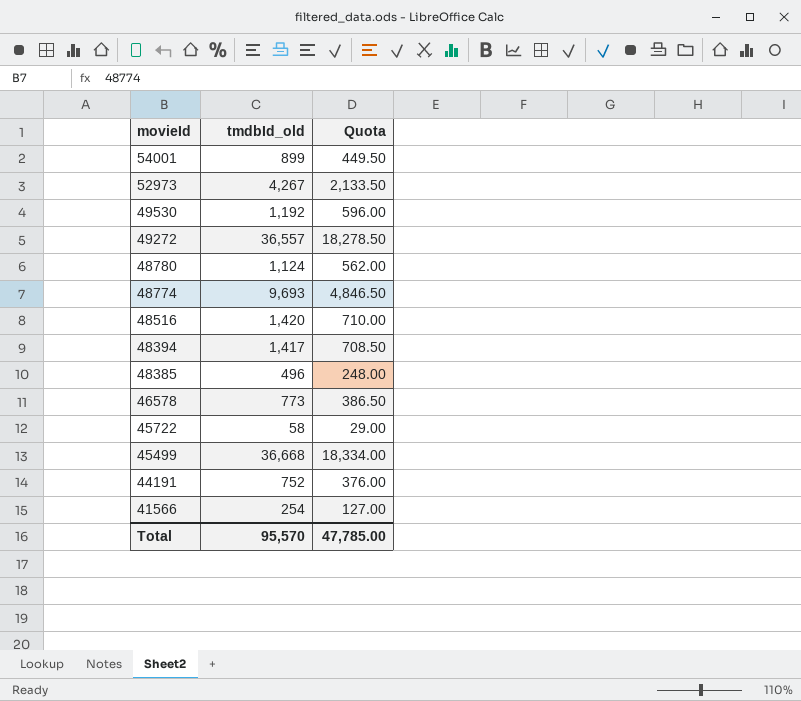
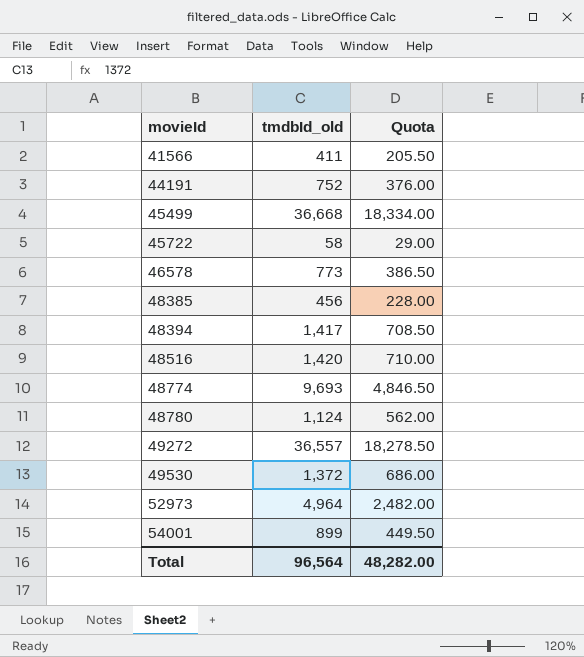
row order: movieId descending -> movieId ascending
41566 | tmdbId_old: 254 -> 411
41566 | Quota: 127.00 -> 205.50
48385 | tmdbId_old: 496 -> 456
48385 | Quota: 248.00 -> 228.00
49530 | tmdbId_old: 1,192 -> 1,372
49530 | Quota: 596.00 -> 686.00
52973 | tmdbId_old: 4,267 -> 4,964
52973 | Quota: 2,133.50 -> 2,482.00
Total | tmdbId_old: 95,570 -> 96,564
Total | Quota: 47,785.00 -> 48,282.00

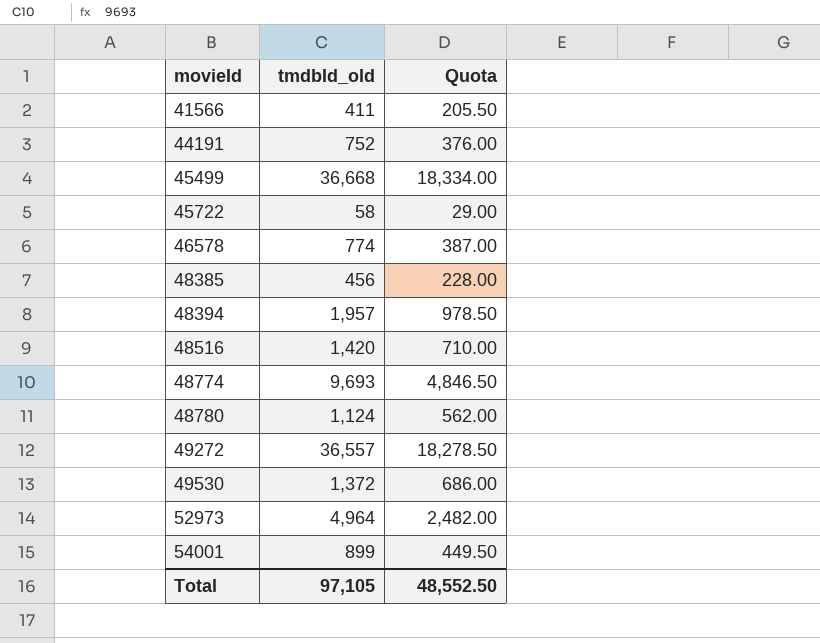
46578 | tmdbId_old: 773 -> 774
46578 | Quota: 386.50 -> 387.00
48394 | tmdbId_old: 1,417 -> 1,957
48394 | Quota: 708.50 -> 978.50
Total | tmdbId_old: 96,564 -> 97,105
Total | Quota: 48,282.00 -> 48,552.50

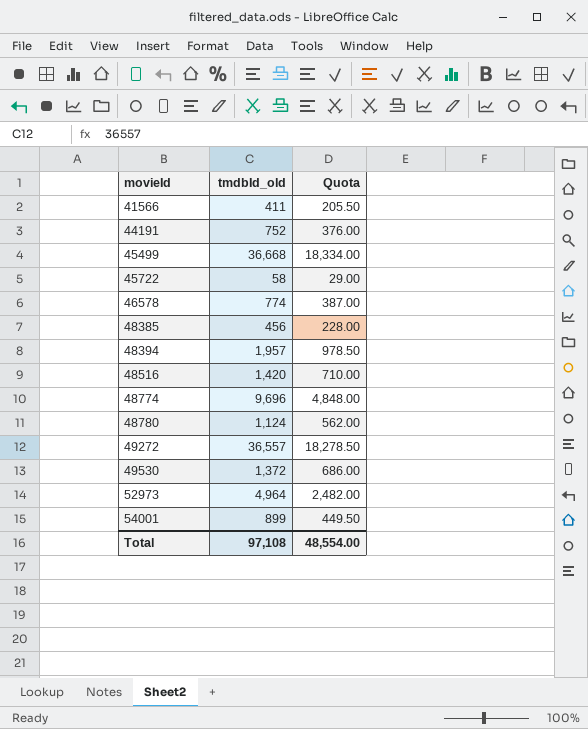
48774 | tmdbId_old: 9,693 -> 9,696
48774 | Quota: 4,846.50 -> 4,848.00
Total | tmdbId_old: 97,105 -> 97,108
Total | Quota: 48,552.50 -> 48,554.00

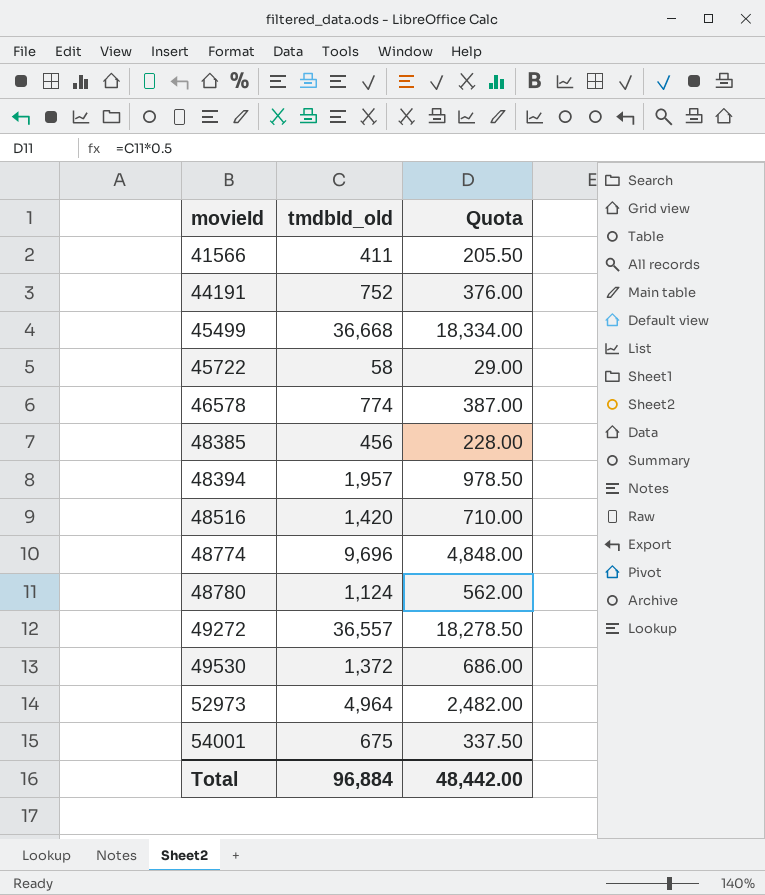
54001 | tmdbId_old: 899 -> 675
54001 | Quota: 449.50 -> 337.50
Total | tmdbId_old: 97,108 -> 96,884
Total | Quota: 48,554.00 -> 48,442.00

